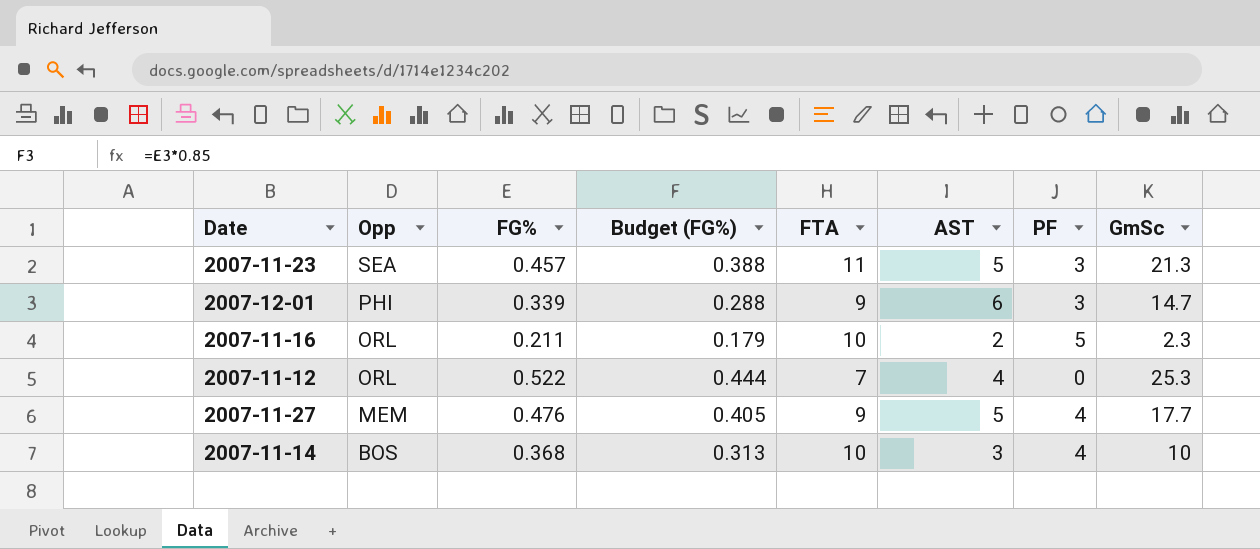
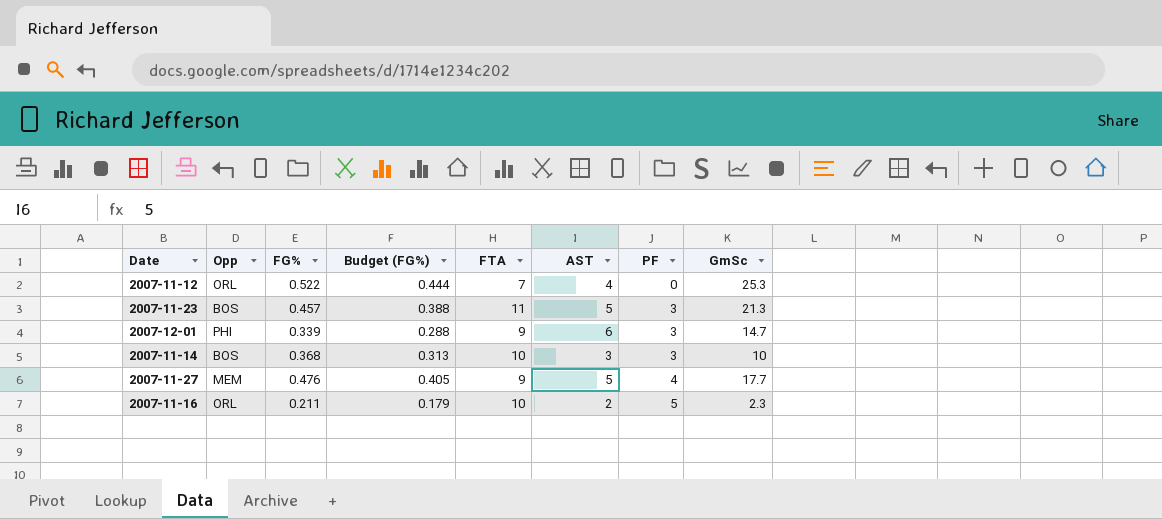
row order: Opp descending -> PF ascending
2007-11-23 | Opp: SEA -> BOS
2007-11-14 | PF: 4 -> 3

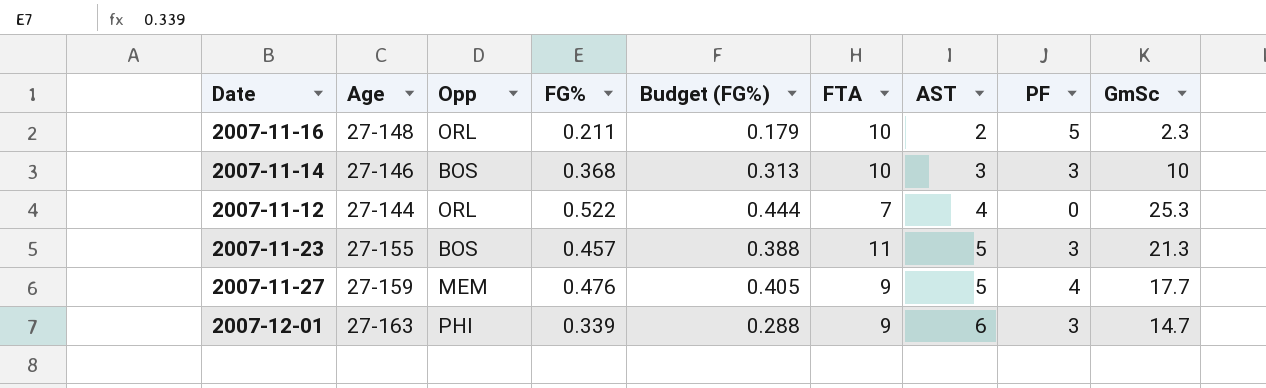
row order: PF ascending -> AST ascending
column Age | position: none -> 2

